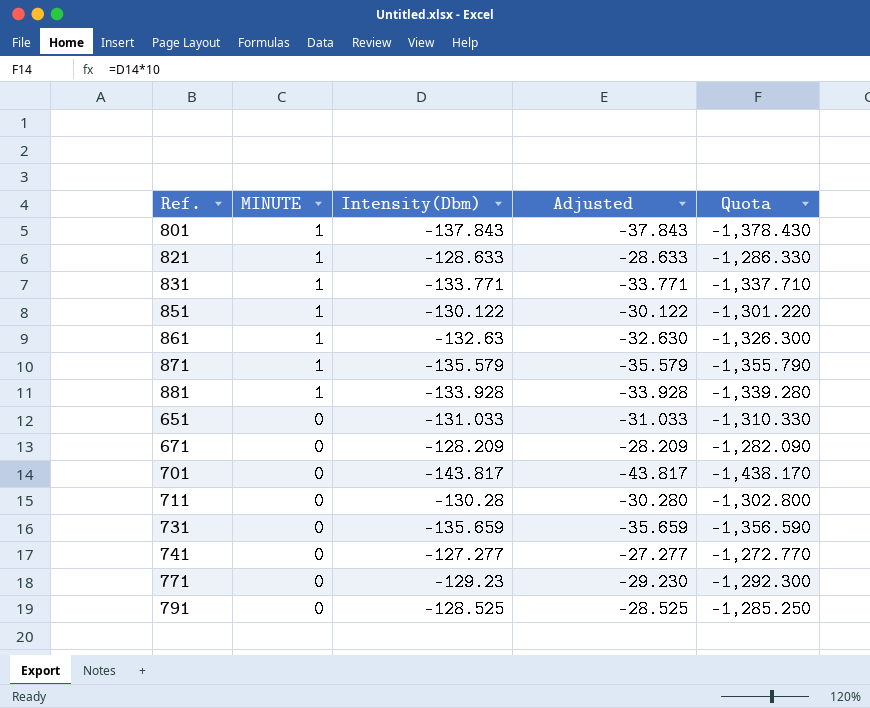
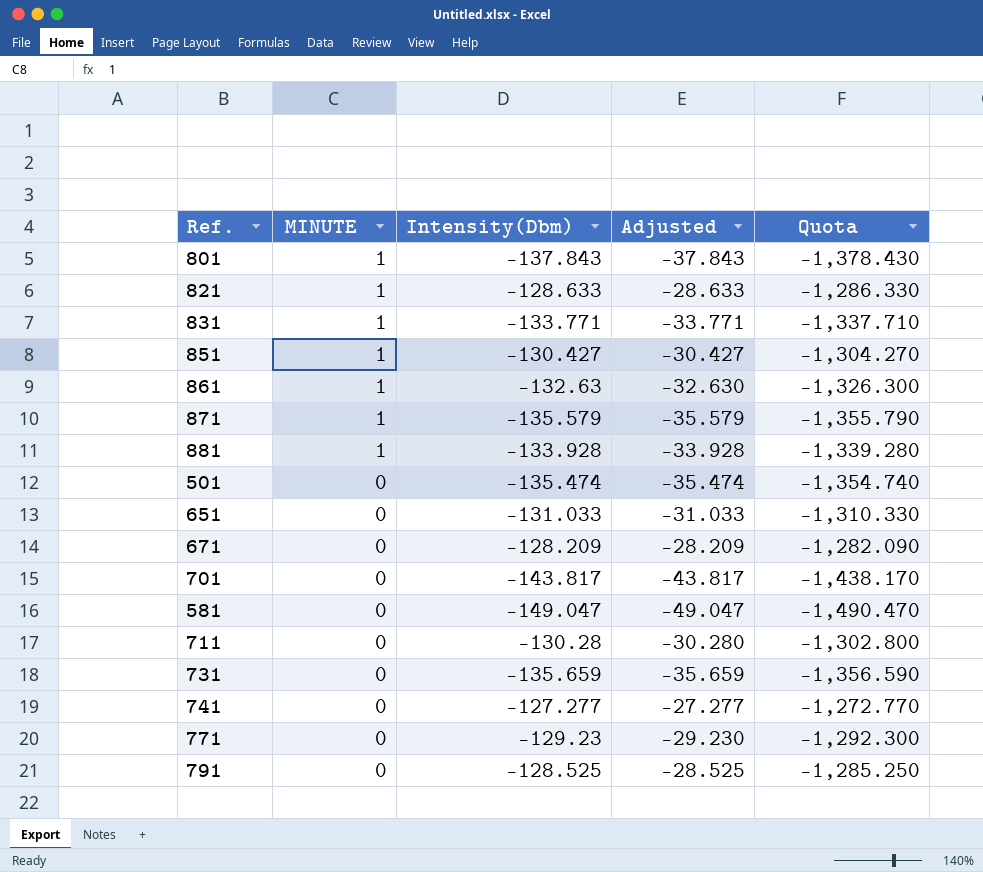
851 | Intensity(Dbm): -130.122 -> -130.427
851 | Adjusted: -30.122 -> -30.427
851 | Quota: -1,301.220 -> -1,304.270
row 501: none -> 0 | -135.474 | -35.474 | -1,354.740
row 581: none -> 0 | -149.047 | -49.047 | -1,490.470

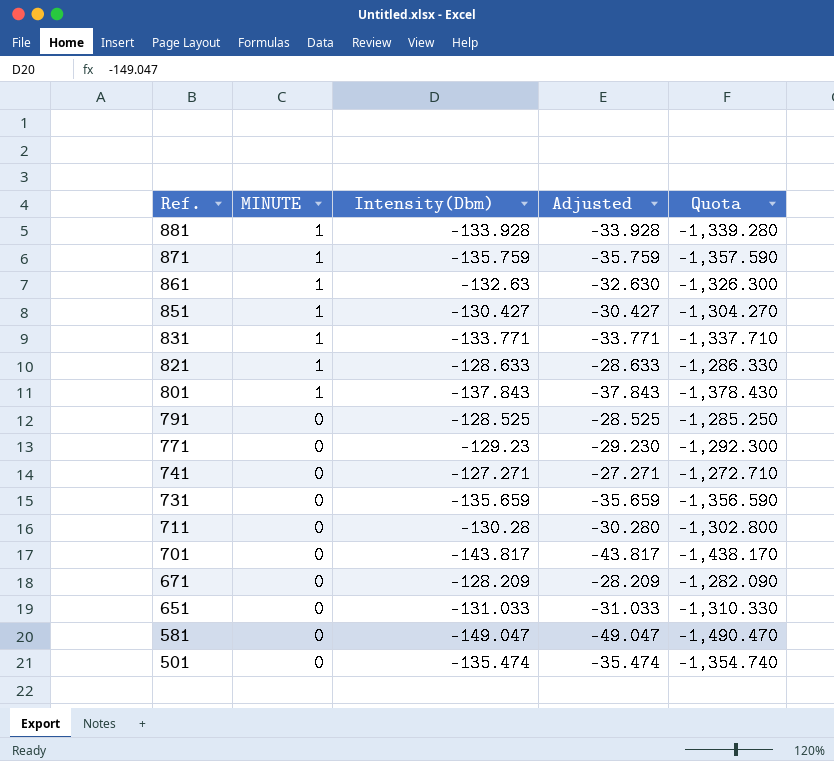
row order: MINUTE descending -> Ref. descending
871 | Intensity(Dbm): -135.579 -> -135.759
871 | Adjusted: -35.579 -> -35.759
871 | Quota: -1,355.790 -> -1,357.590
741 | Intensity(Dbm): -127.277 -> -127.271
741 | Adjusted: -27.277 -> -27.271
741 | Quota: -1,272.770 -> -1,272.710

